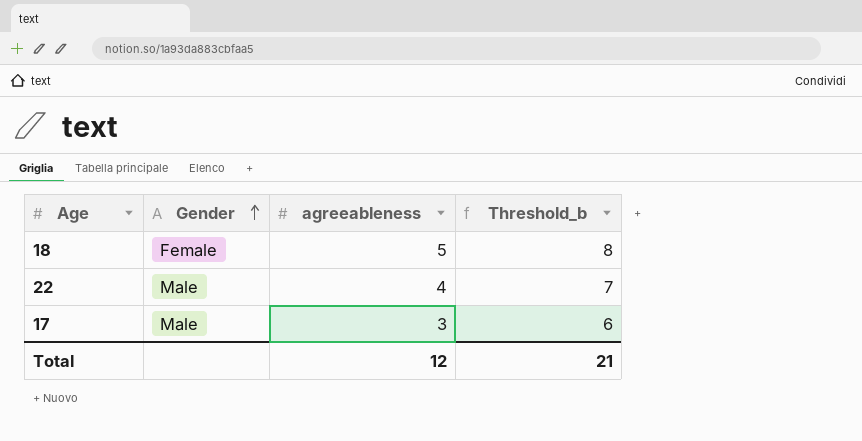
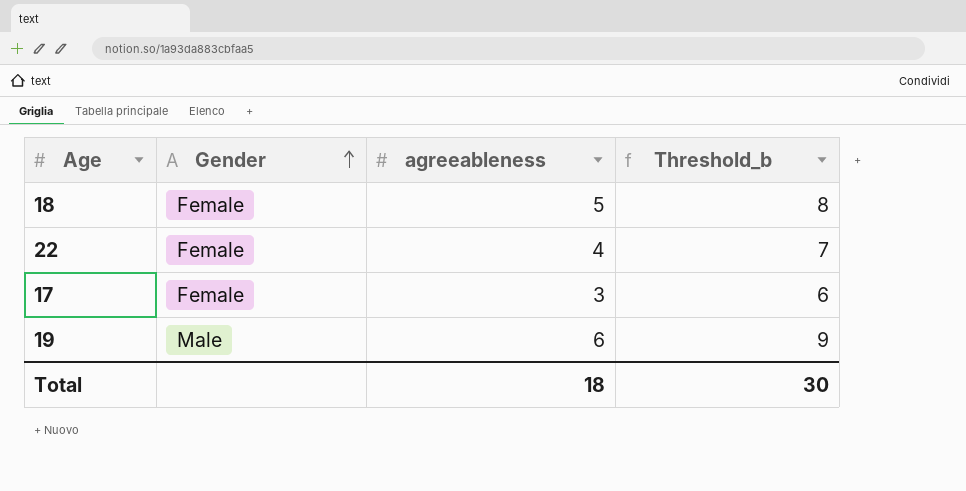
22 | Gender: Male -> Female
17 | Gender: Male -> Female
row 19: none -> Male | 6 | 9
Total | agreeableness: 12 -> 18
Total | Threshold_b: 21 -> 30

